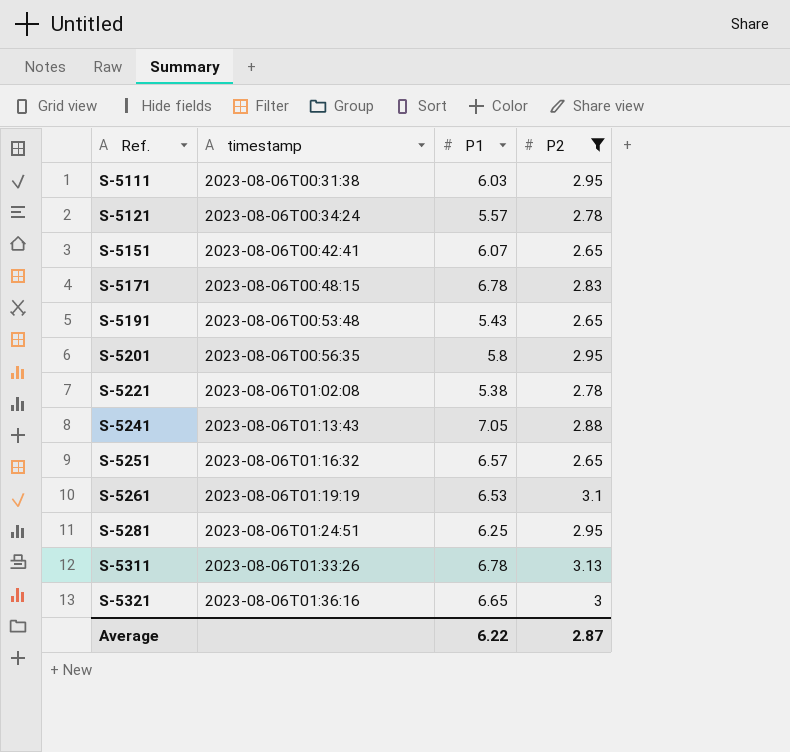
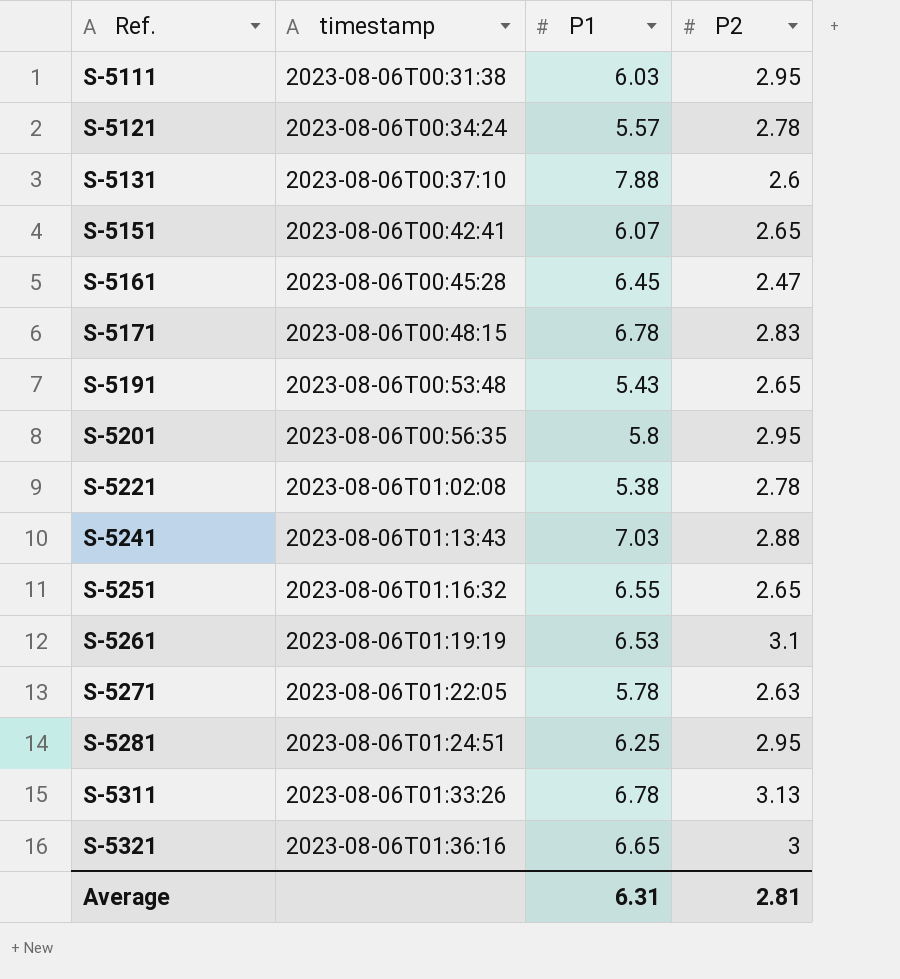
filter: P2 >= 2.65 -> none
S-5241 | P1: 7.05 -> 7.03
S-5251 | P1: 6.57 -> 6.55
Average | P1: 6.22 -> 6.31
Average | P2: 2.87 -> 2.81

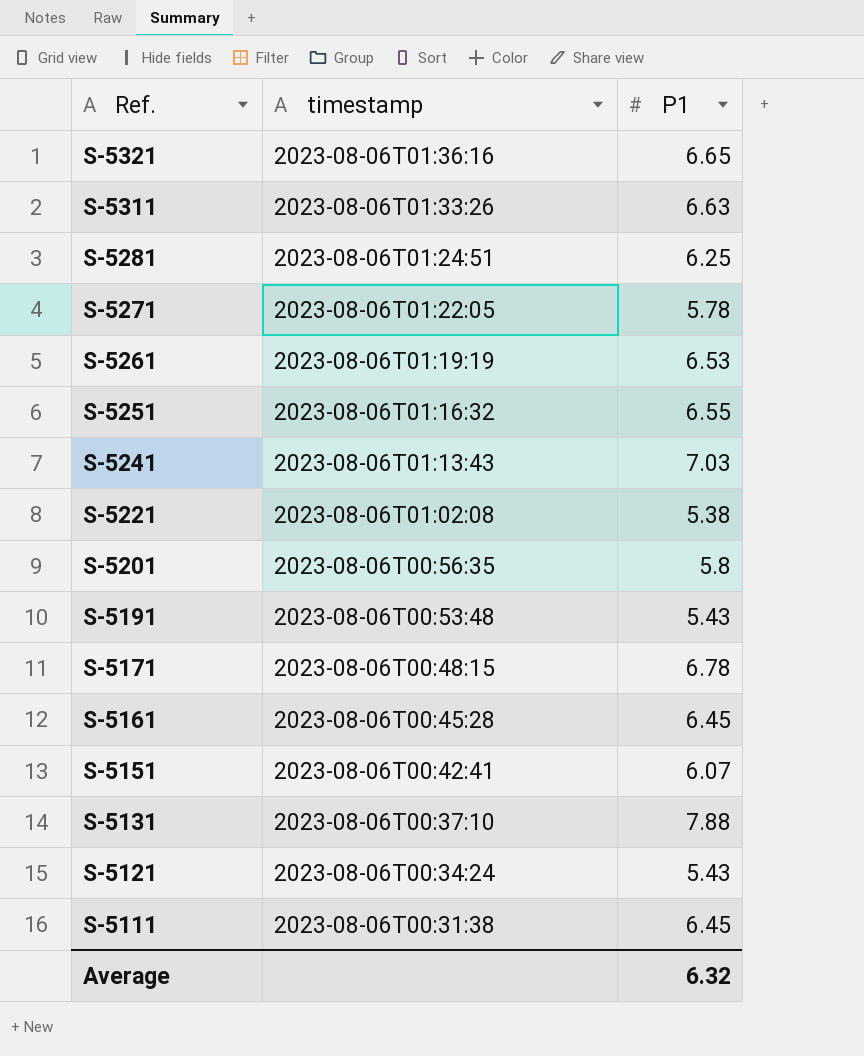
row order: Ref. ascending -> Ref. descending
column P2 | position: 4 -> none
S-5311 | P1: 6.78 -> 6.63
S-5121 | P1: 5.57 -> 5.43
S-5111 | P1: 6.03 -> 6.45
Average | P1: 6.31 -> 6.32

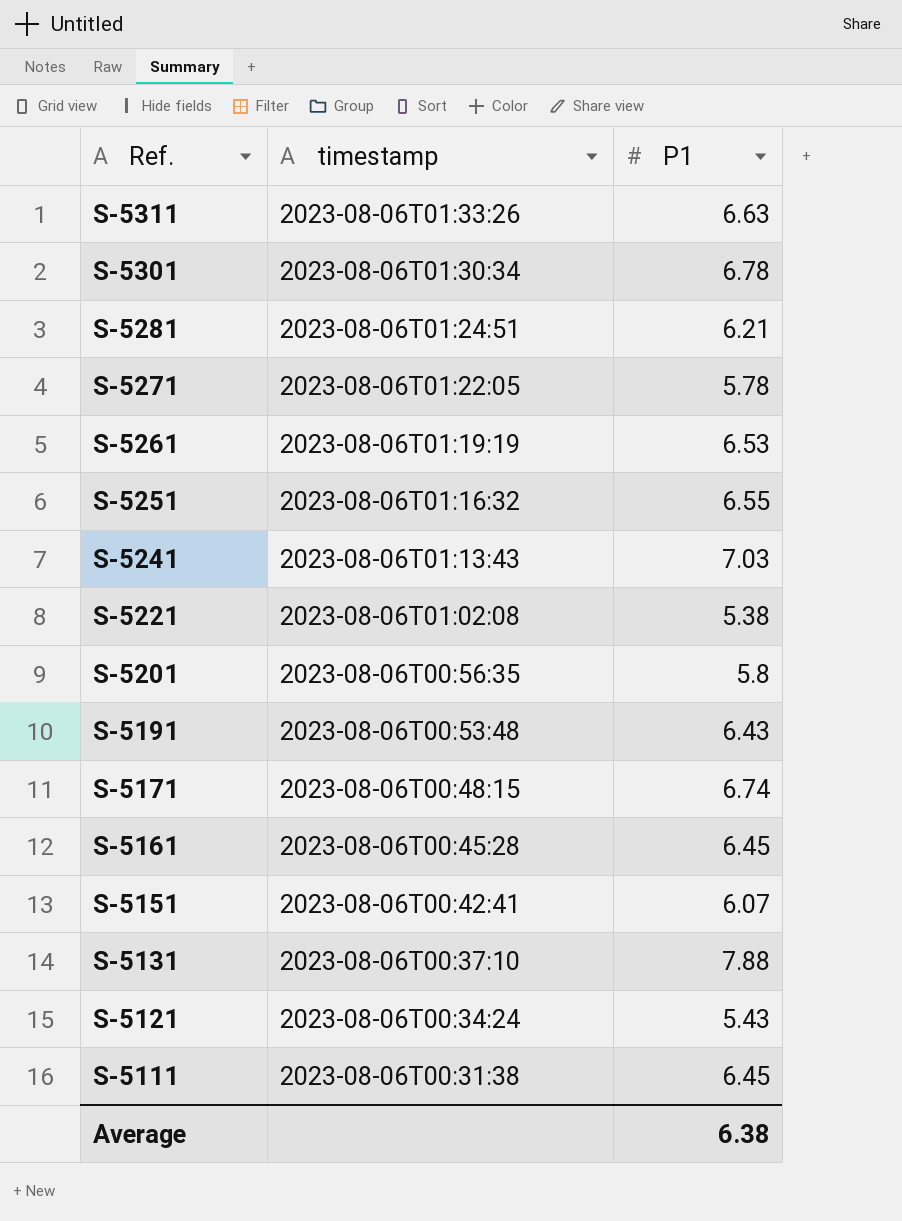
row S-5321: 2023-08-06T01:36:16 | 6.65 -> none
row S-5301: none -> 2023-08-06T01:30:34 | 6.78
S-5281 | P1: 6.25 -> 6.21
S-5191 | P1: 5.43 -> 6.43
S-5171 | P1: 6.78 -> 6.74
Average | P1: 6.32 -> 6.38

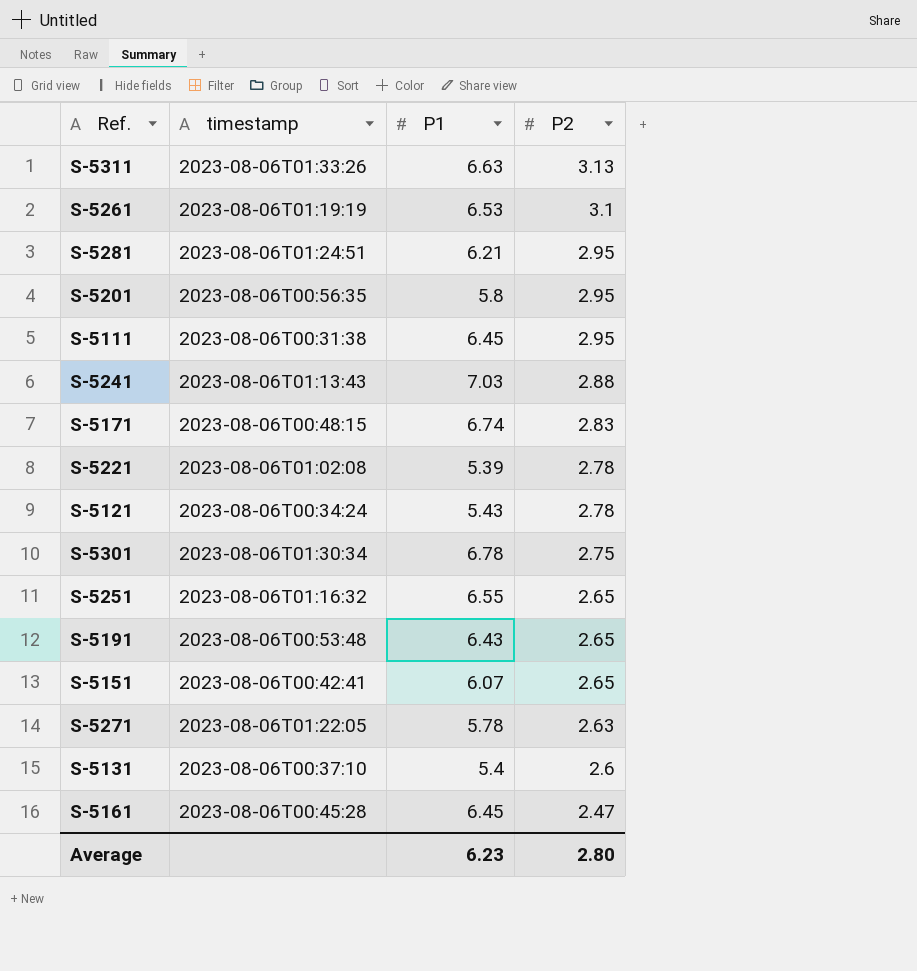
row order: Ref. descending -> P2 descending
column P2 | position: none -> 4
S-5221 | P1: 5.38 -> 5.39
S-5131 | P1: 7.88 -> 5.4
Average | P1: 6.38 -> 6.23

